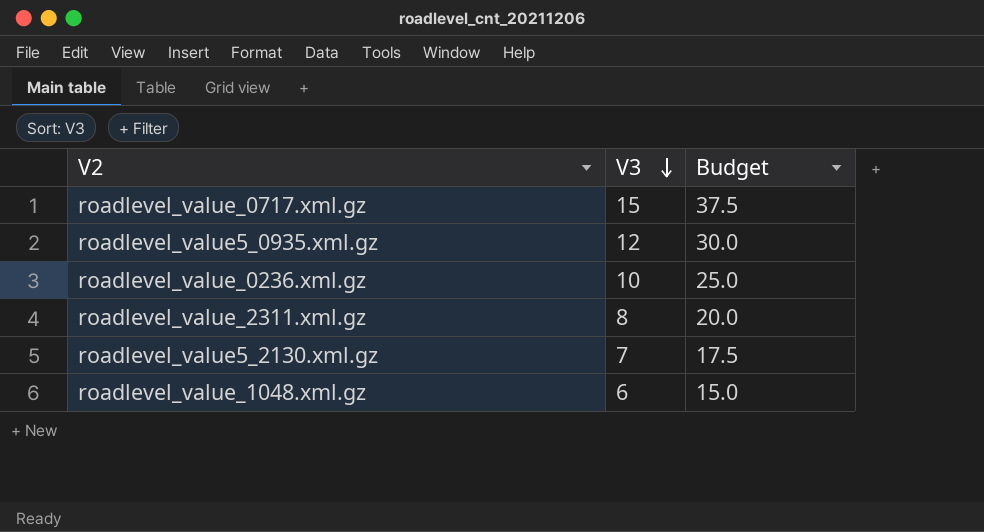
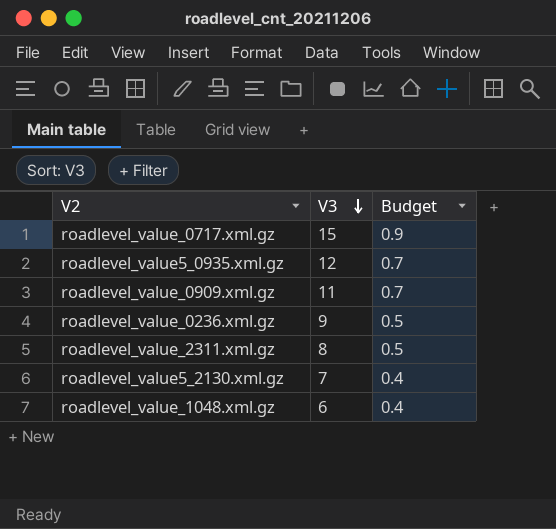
column Budget | formula: [V3] * 2.5 -> [V3] * 0.06
row roadlevel_value_0909.xml.gz: none -> 11 | 0.7
roadlevel_value_0236.xml.gz | V3: 10 -> 9

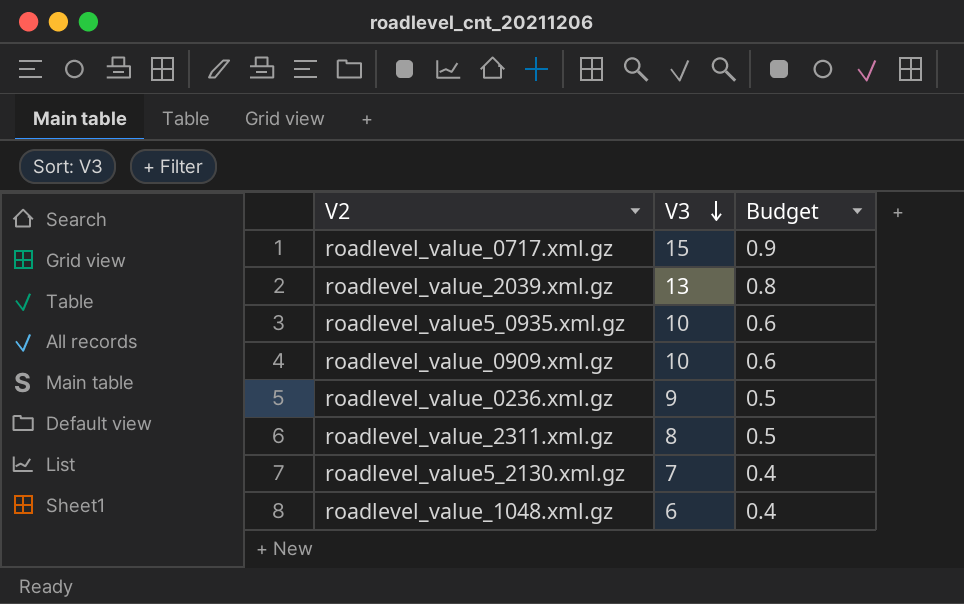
row roadlevel_value_2039.xml.gz: none -> 13 | 0.8
roadlevel_value5_0935.xml.gz | V3: 12 -> 10
roadlevel_value5_0935.xml.gz | Budget: 0.7 -> 0.6
roadlevel_value_0909.xml.gz | V3: 11 -> 10
roadlevel_value_0909.xml.gz | Budget: 0.7 -> 0.6

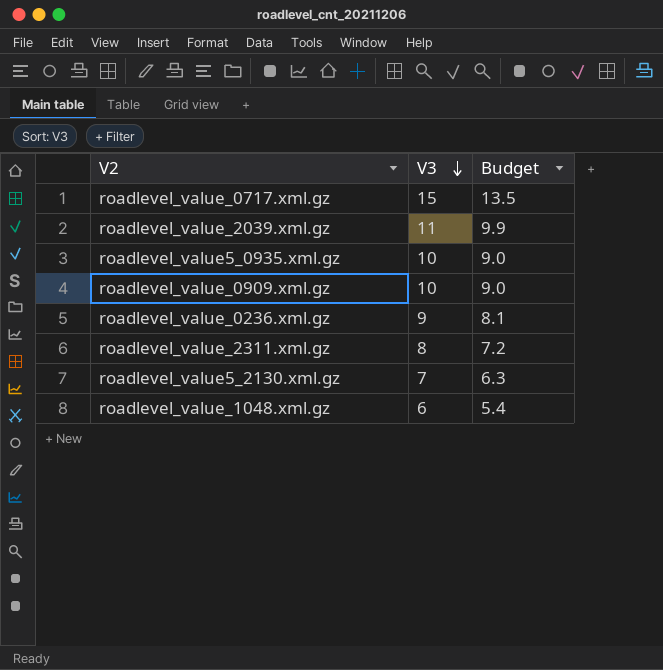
column Budget | formula: [V3] * 0.06 -> [V3] * 0.9
roadlevel_value_2039.xml.gz | V3: 13 -> 11

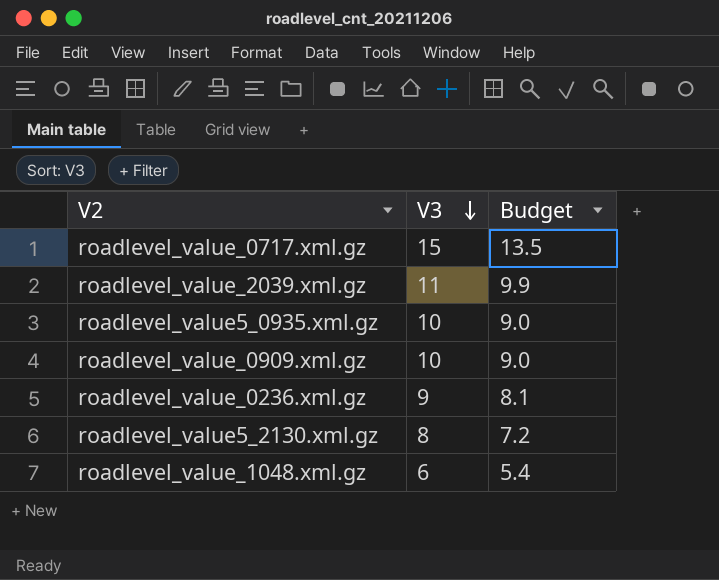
row roadlevel_value_2311.xml.gz: 8 | 7.2 -> none
roadlevel_value5_2130.xml.gz | V3: 7 -> 8
roadlevel_value5_2130.xml.gz | Budget: 6.3 -> 7.2

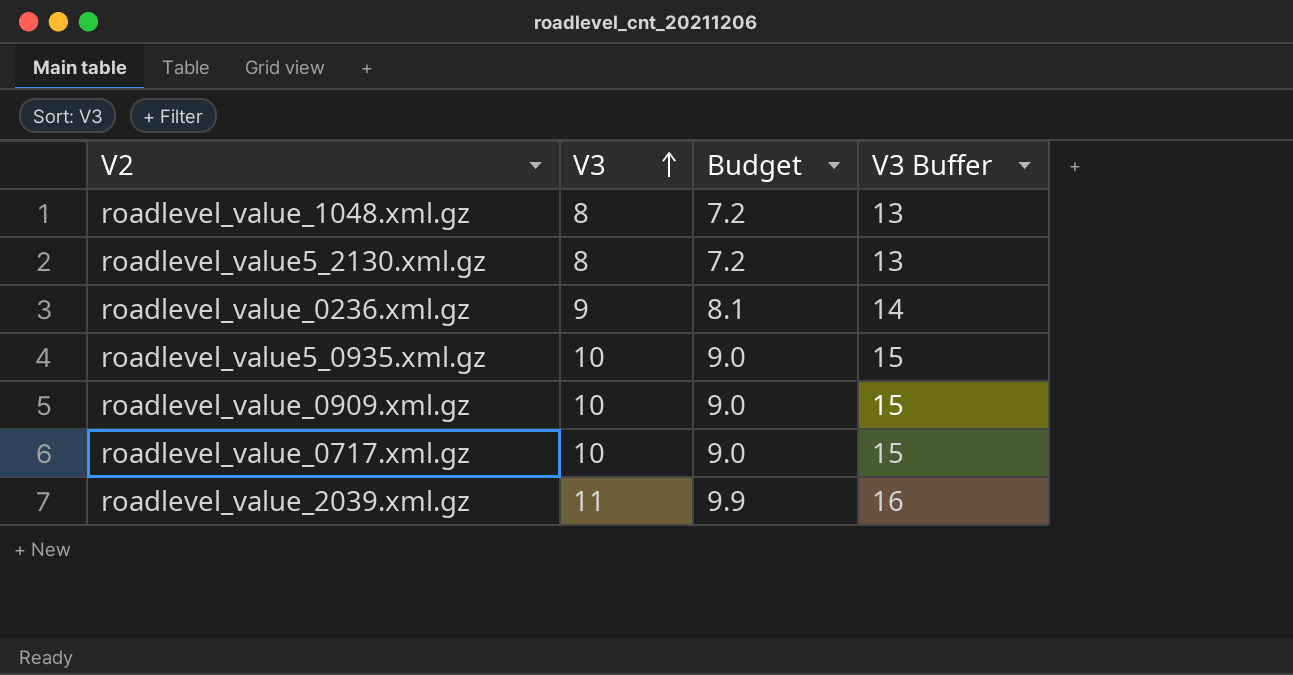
row order: V3 descending -> V3 ascending
column V3 Buffer | formula: none -> [V3] + 5
roadlevel_value_1048.xml.gz | V3: 6 -> 8
roadlevel_value_1048.xml.gz | Budget: 5.4 -> 7.2
roadlevel_value_0717.xml.gz | V3: 15 -> 10
roadlevel_value_0717.xml.gz | Budget: 13.5 -> 9.0

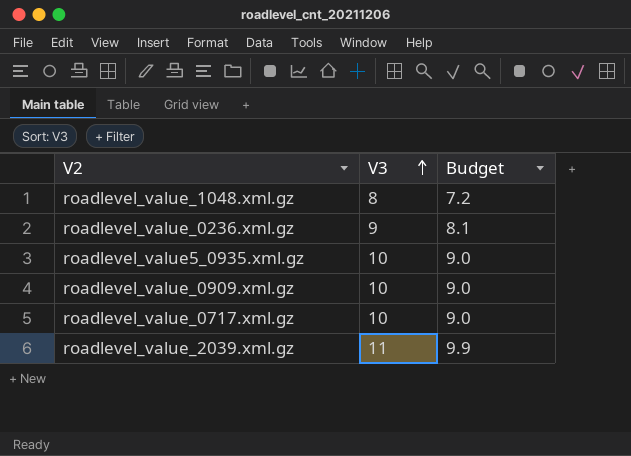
column V3 Buffer | formula: [V3] + 5 -> none
row roadlevel_value5_2130.xml.gz: 8 | 7.2 | 13 -> none

